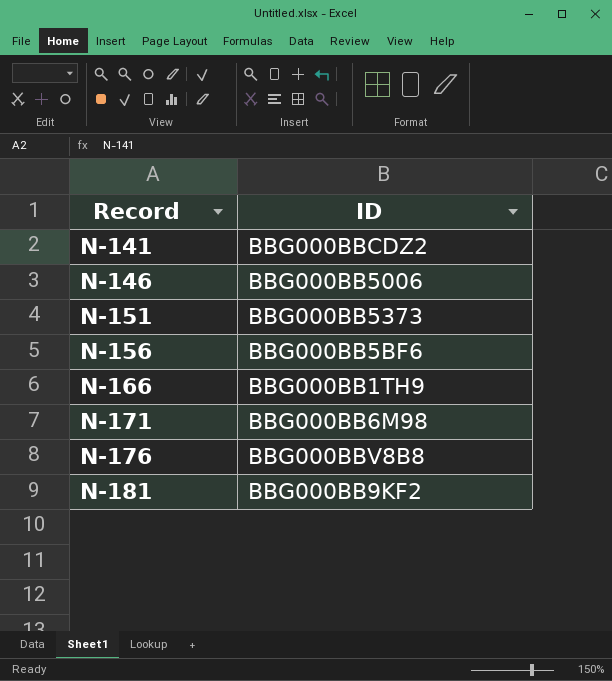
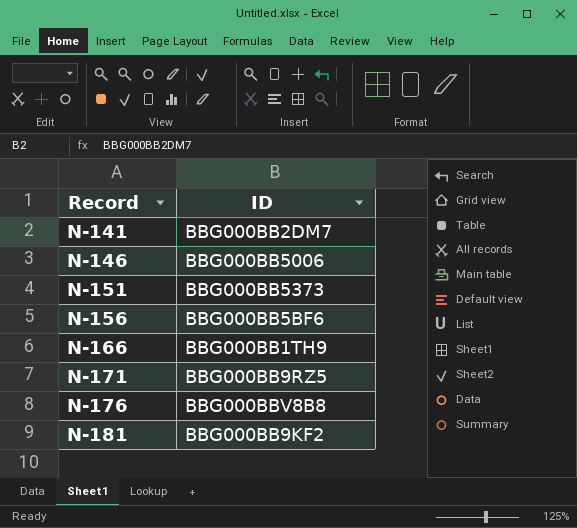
N-141 | ID: BBG000BBCDZ2 -> BBG000BB2DM7
N-171 | ID: BBG000BB6M98 -> BBG000BB9RZ5

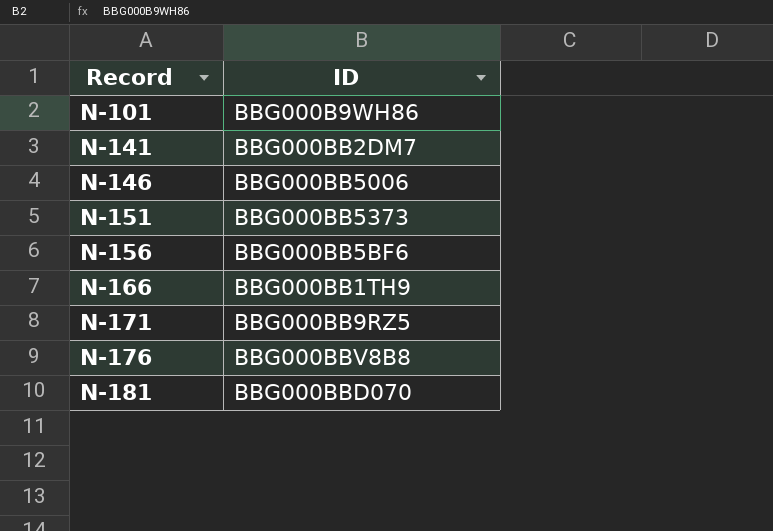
row N-101: none -> BBG000B9WH86
N-181 | ID: BBG000BB9KF2 -> BBG000BBD070

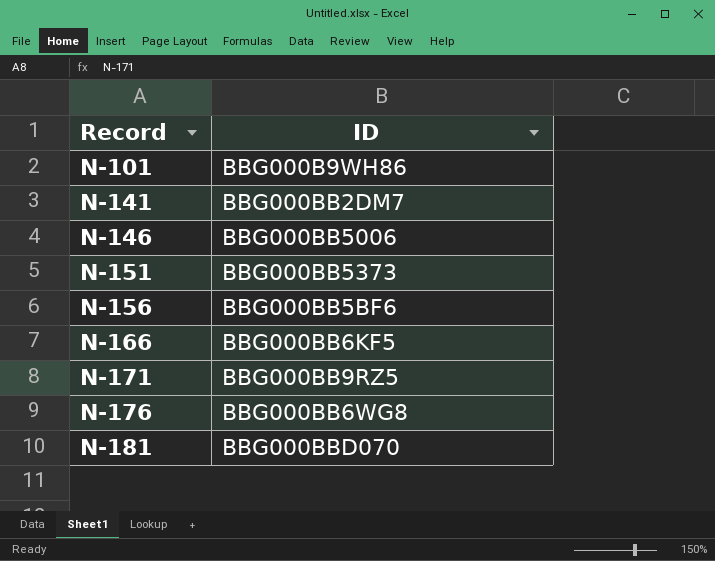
N-166 | ID: BBG000BB1TH9 -> BBG000BB6KF5
N-176 | ID: BBG000BBV8B8 -> BBG000BB6WG8

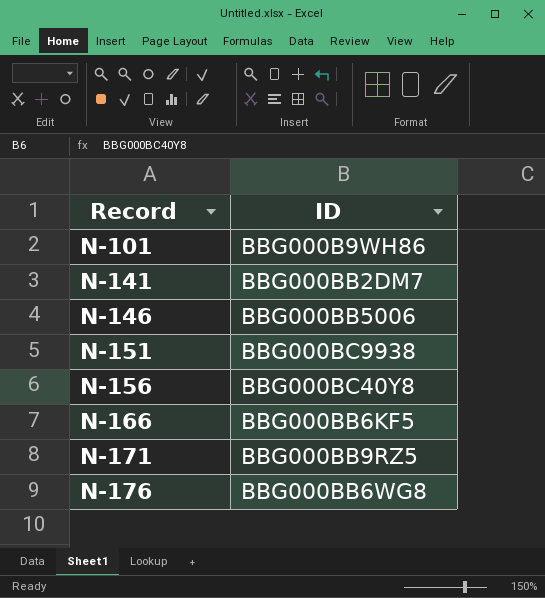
row N-181: BBG000BBD070 -> none
N-151 | ID: BBG000BB5373 -> BBG000BC9938
N-156 | ID: BBG000BB5BF6 -> BBG000BC40Y8

